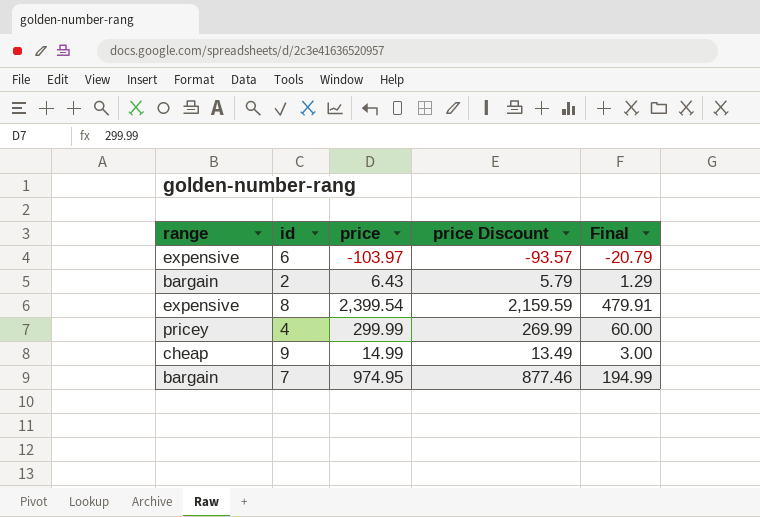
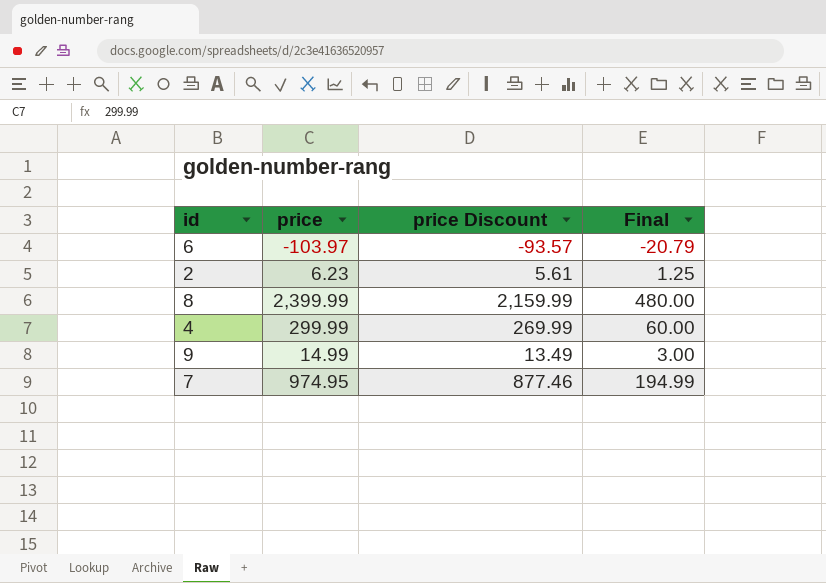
column range | position: 1 -> none
2 | price: 6.43 -> 6.23
2 | price Discount: 5.79 -> 5.61
2 | Final: 1.29 -> 1.25
8 | price: 2,399.54 -> 2,399.99
8 | price Discount: 2,159.59 -> 2,159.99
8 | Final: 479.91 -> 480.00

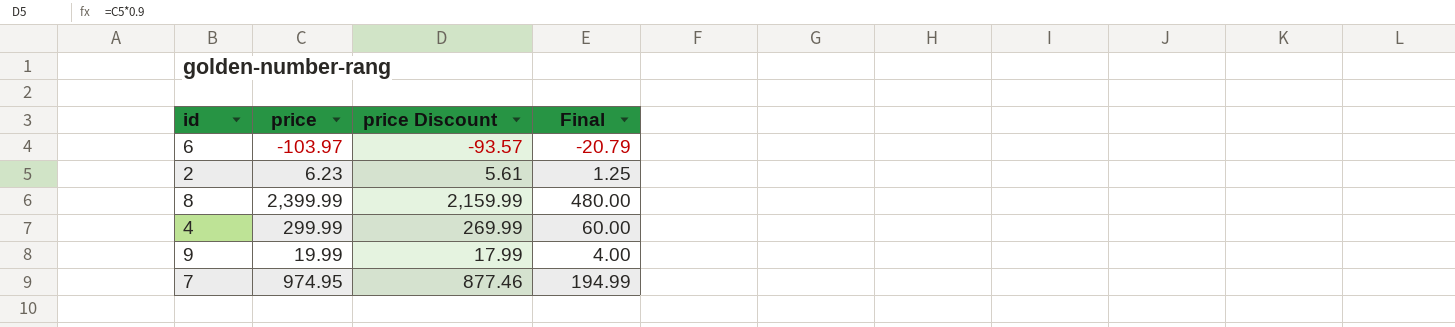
9 | price: 14.99 -> 19.99
9 | price Discount: 13.49 -> 17.99
9 | Final: 3.00 -> 4.00

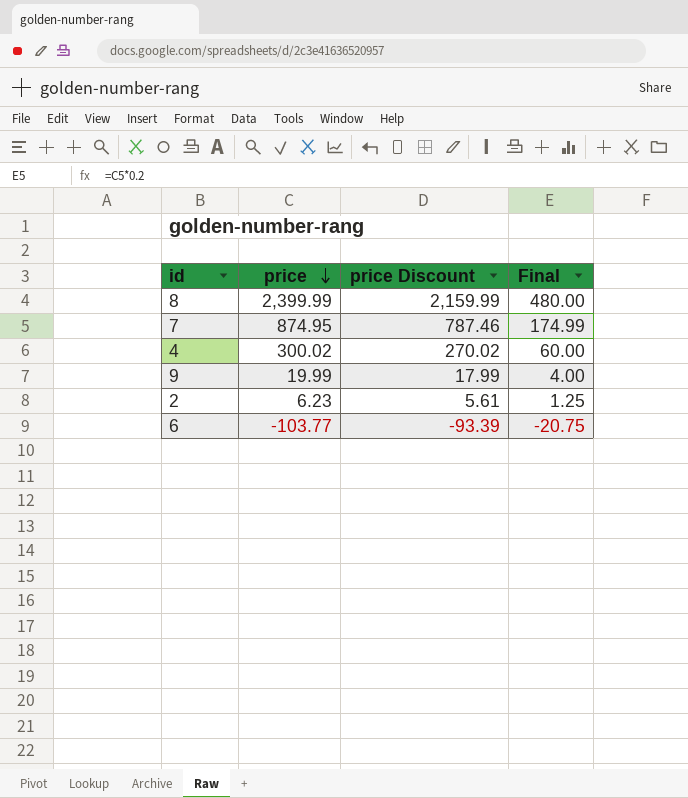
row order: none -> price descending
7 | price: 974.95 -> 874.95
7 | price Discount: 877.46 -> 787.46
7 | Final: 194.99 -> 174.99
4 | price: 299.99 -> 300.02
4 | price Discount: 269.99 -> 270.02
6 | price: -103.97 -> -103.77
6 | price Discount: -93.57 -> -93.39
6 | Final: -20.79 -> -20.75

